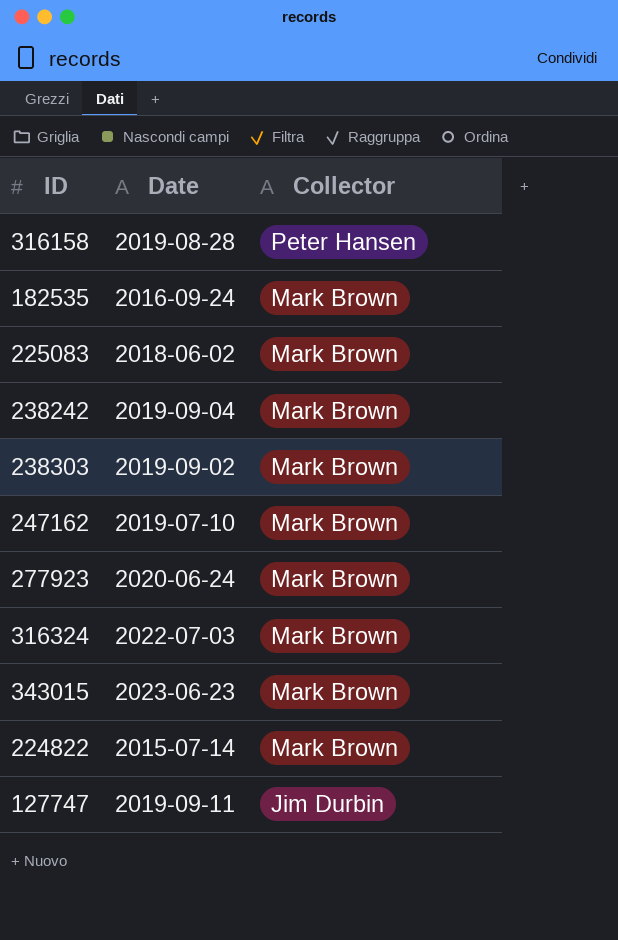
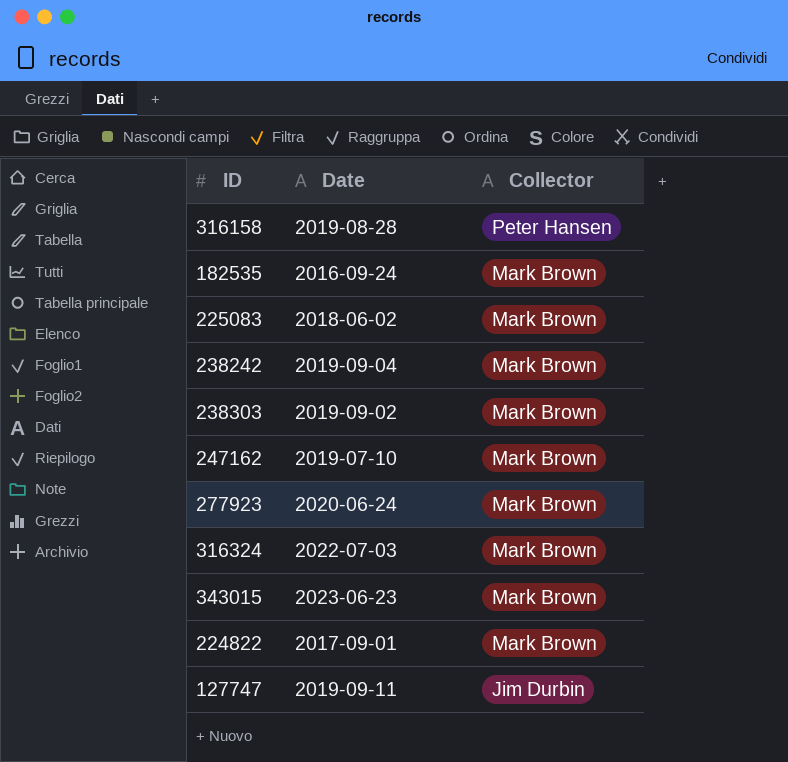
224822 | Date: 2015-07-14 -> 2017-09-01

